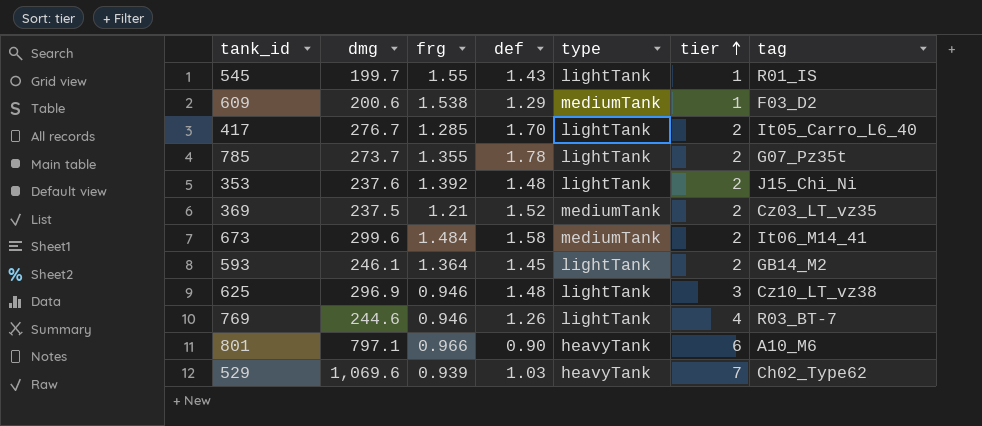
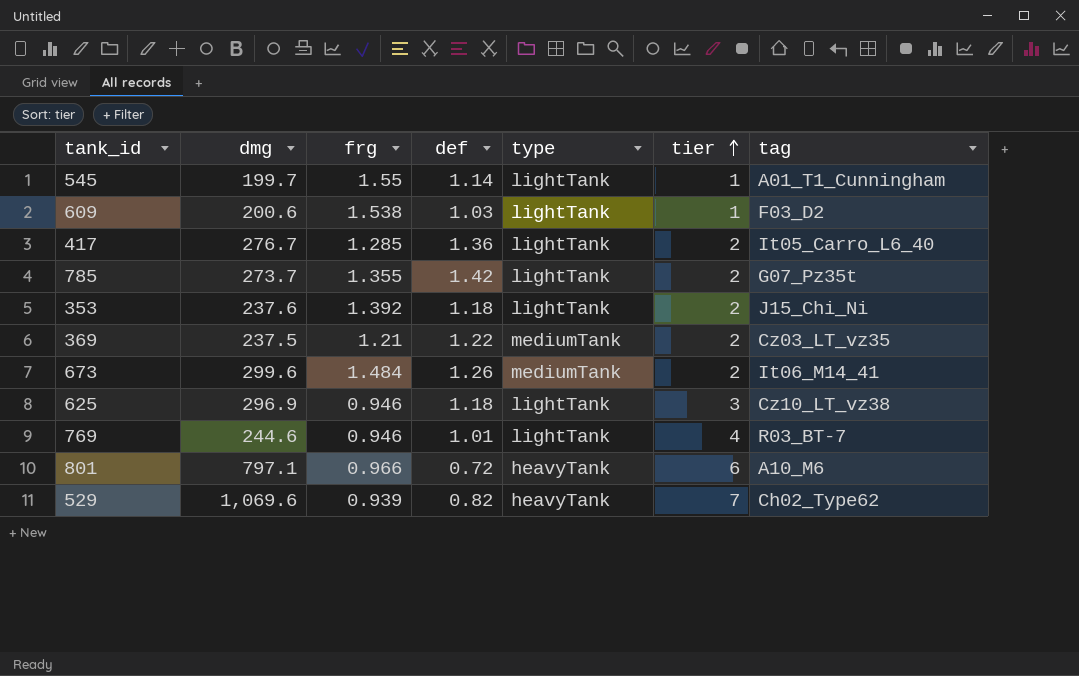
row 593: 246.1 | 1.364 | 1.45 | lightTank | 2 | GB14_M2 -> none
545 | def: 1.43 -> 1.14
545 | tag: R01_IS -> A01_T1_Cunningham
609 | def: 1.29 -> 1.03
609 | type: mediumTank -> lightTank
417 | def: 1.70 -> 1.36
785 | def: 1.78 -> 1.42
353 | def: 1.48 -> 1.18
369 | def: 1.52 -> 1.22
673 | def: 1.58 -> 1.26
625 | def: 1.48 -> 1.18
769 | def: 1.26 -> 1.01
801 | def: 0.90 -> 0.72
529 | def: 1.03 -> 0.82

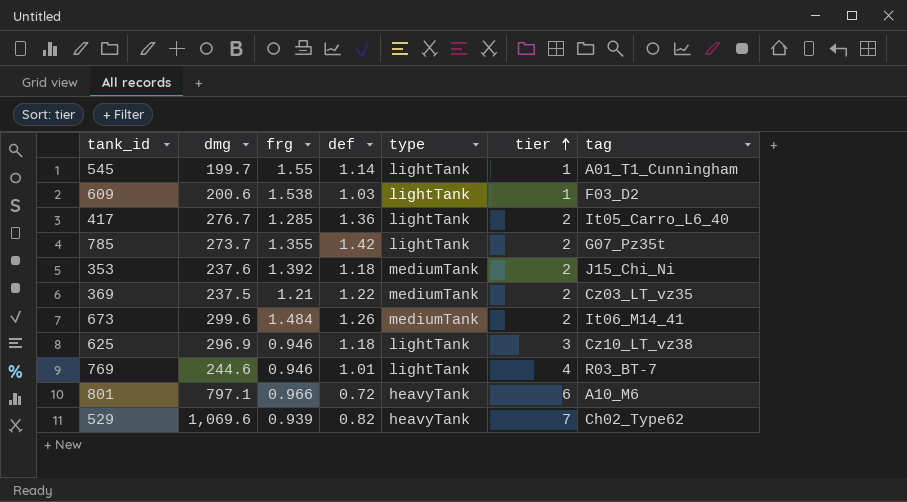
353 | type: lightTank -> mediumTank

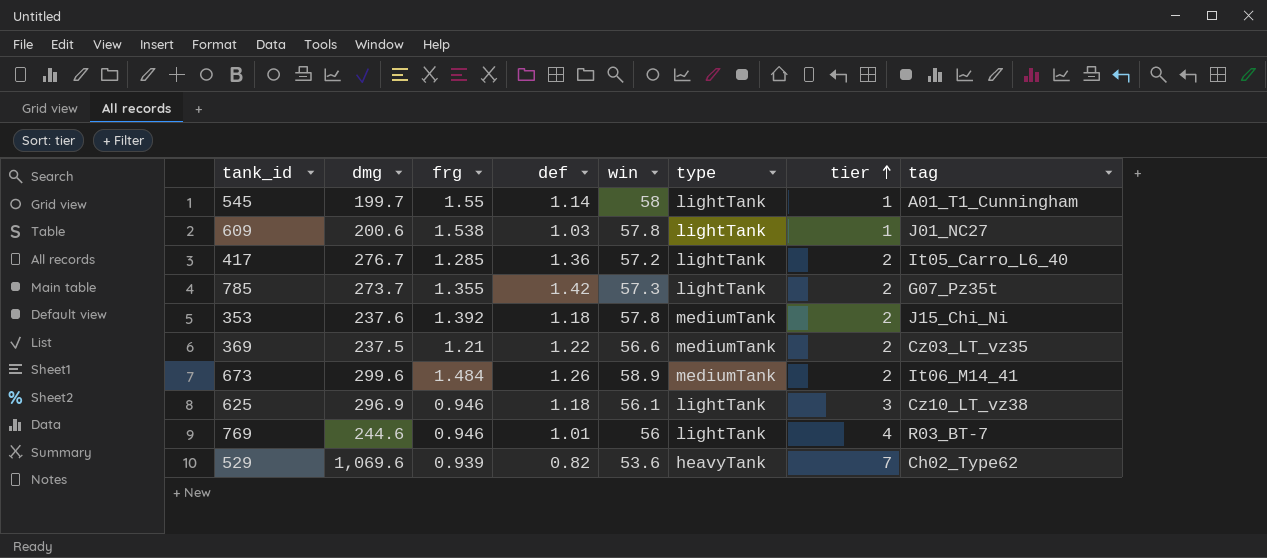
column win | position: none -> 5
row 801: 797.1 | 0.966 | 0.72 | heavyTank | 6 | A10_M6 -> none
609 | tag: F03_D2 -> J01_NC27

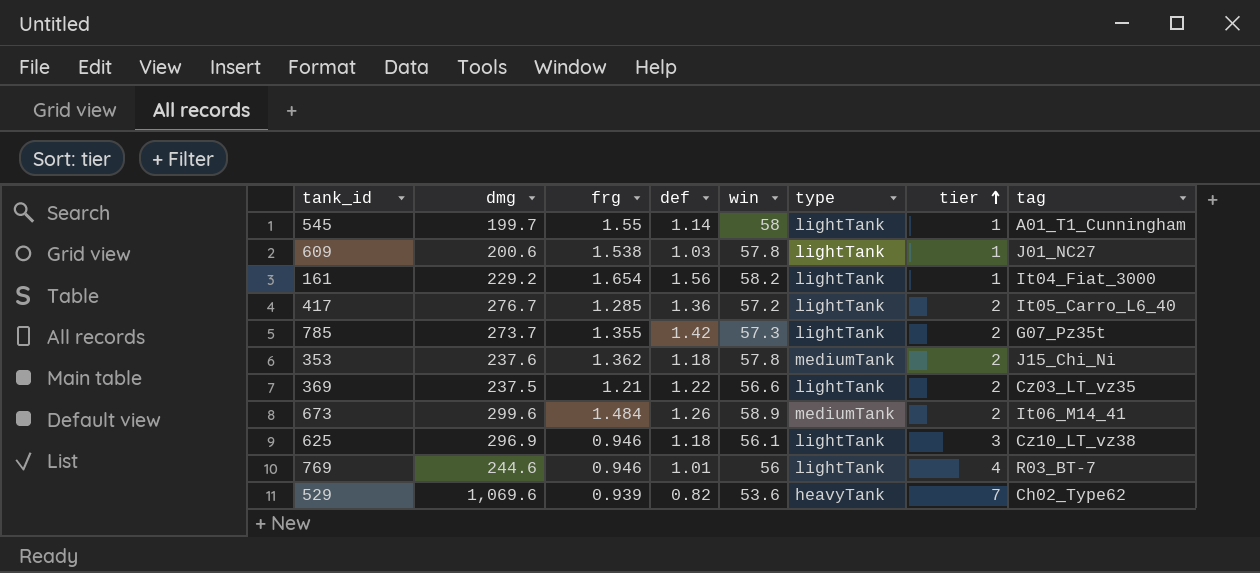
row 161: none -> 229.2 | 1.654 | 1.56 | 58.2 | lightTank | 1 | It04_Fiat_3000
353 | frg: 1.392 -> 1.362
369 | type: mediumTank -> lightTank

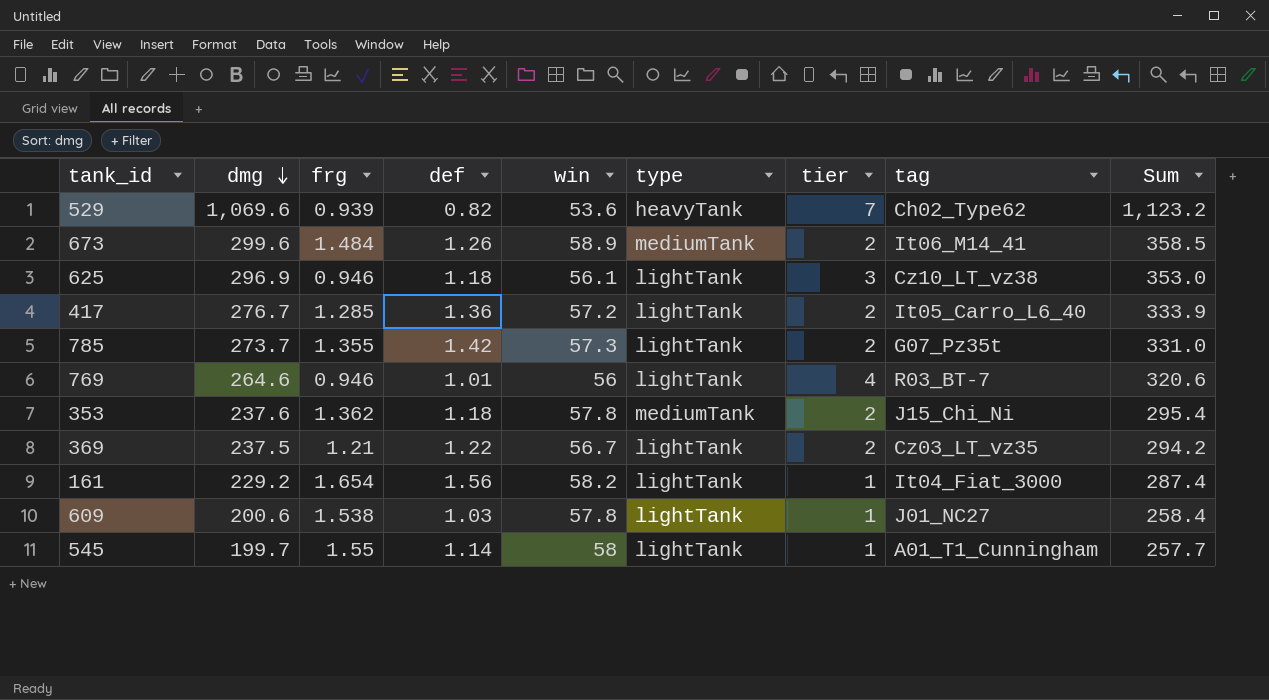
row order: tier ascending -> dmg descending
column Sum | formula: none -> [dmg] + [win]
769 | dmg: 244.6 -> 264.6
369 | win: 56.6 -> 56.7

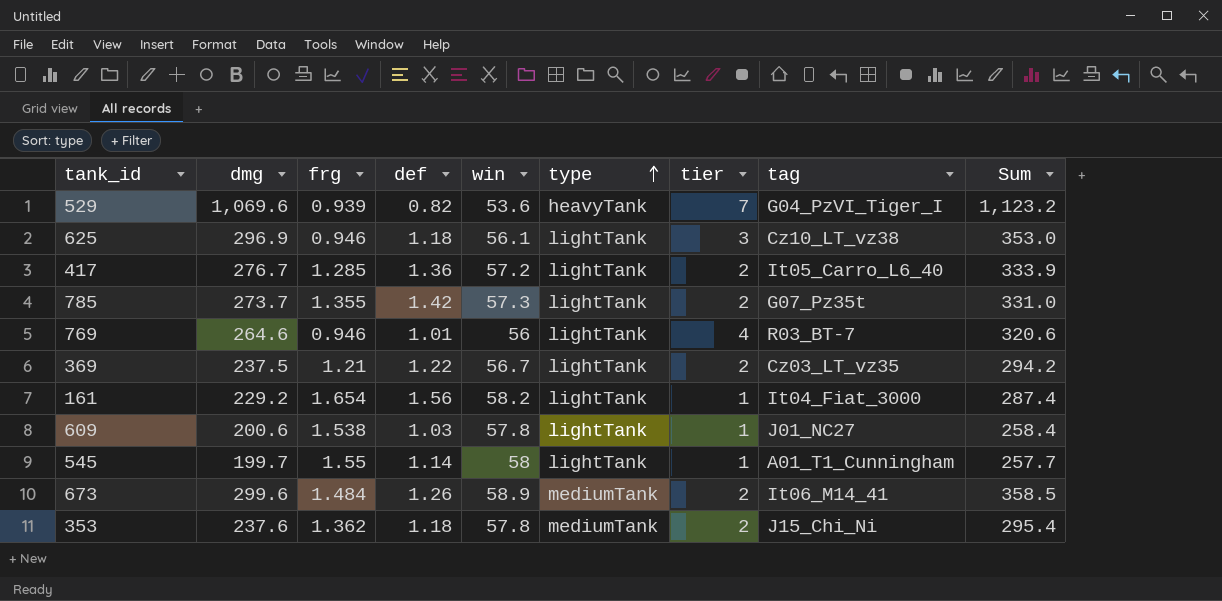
row order: dmg descending -> type ascending
529 | tag: Ch02_Type62 -> G04_PzVI_Tiger_I

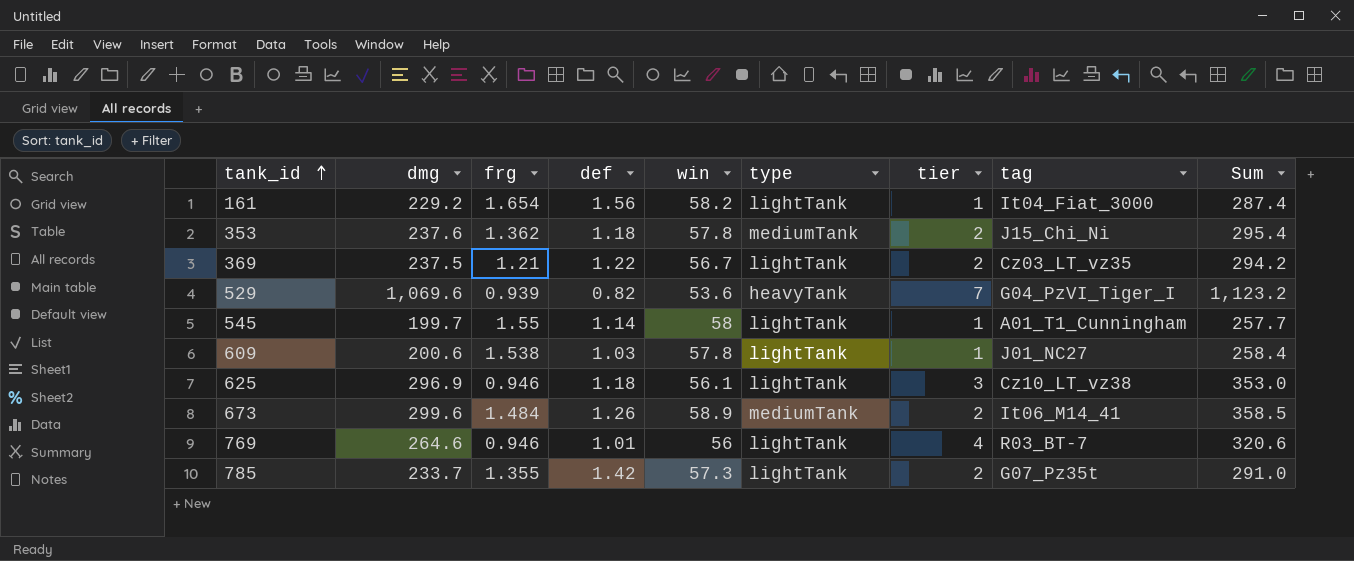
row order: type ascending -> tank_id ascending
row 417: 276.7 | 1.285 | 1.36 | 57.2 | lightTank | 2 | It05_Carro_L6_40 | 333.9 -> none
785 | dmg: 273.7 -> 233.7
785 | Sum: 331.0 -> 291.0

